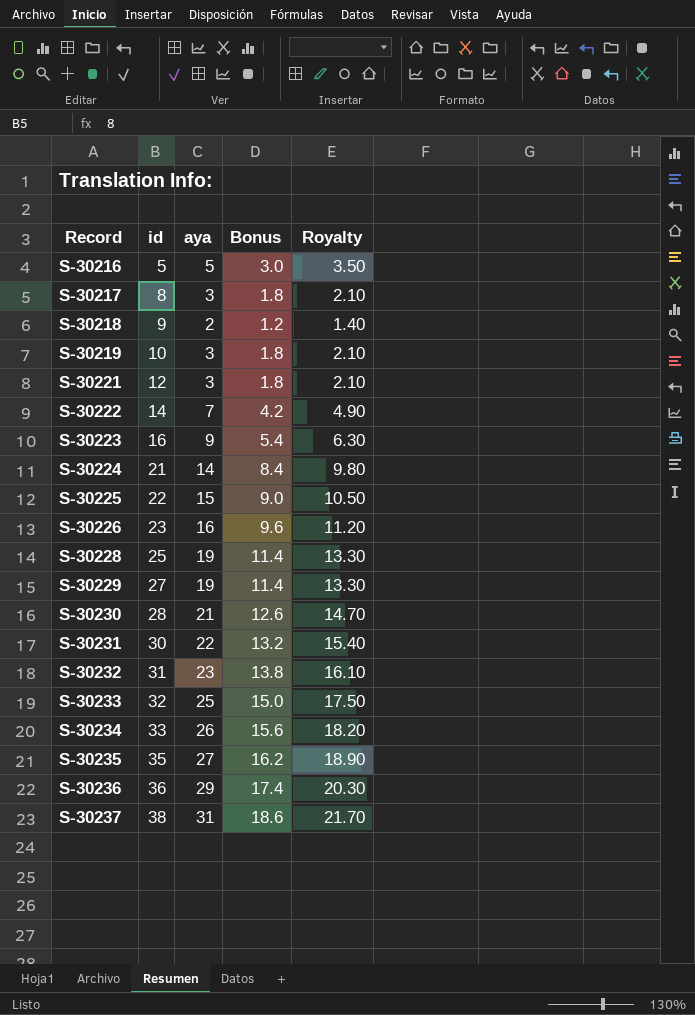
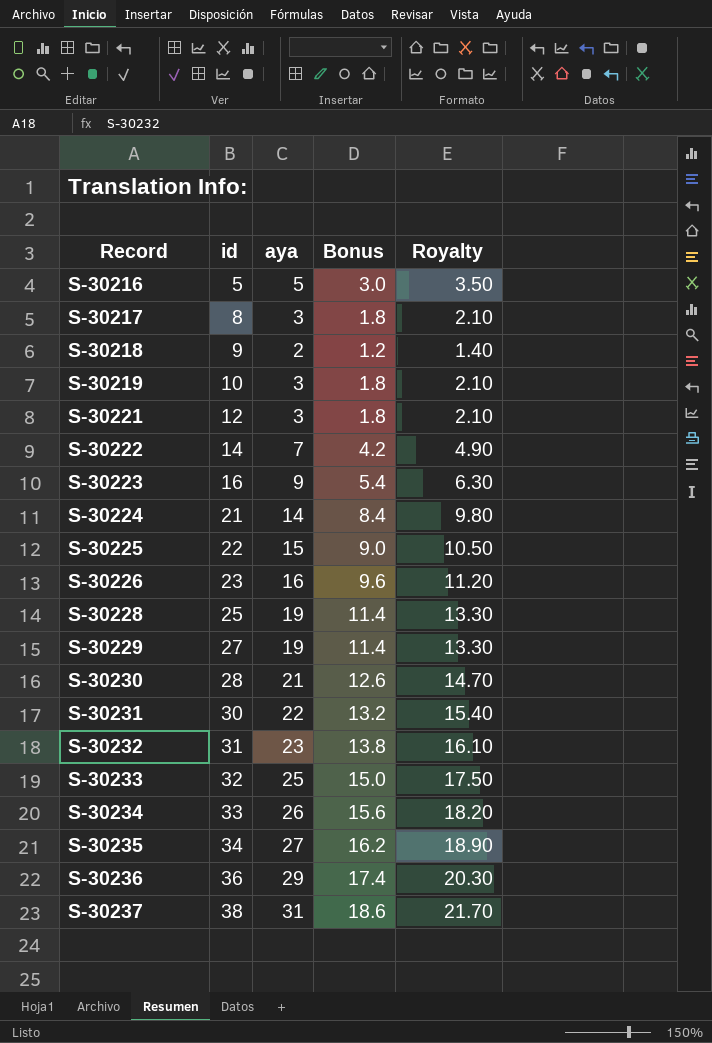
S-30235 | id: 35 -> 34

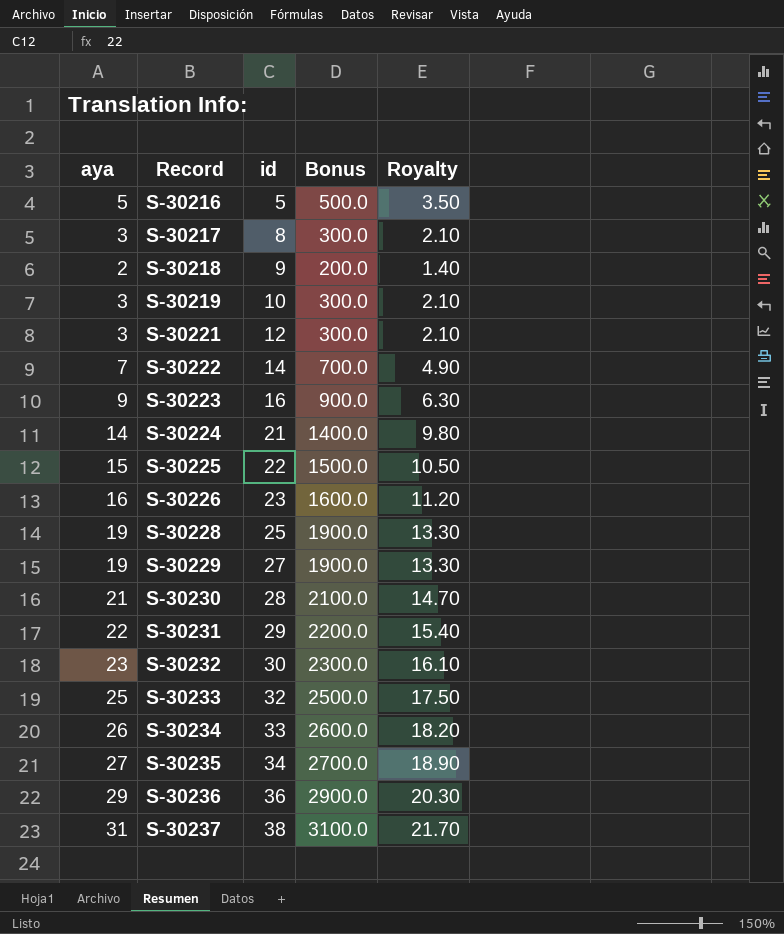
column aya | position: 3 -> 1
column Bonus | formula: [aya] * 0.6 -> [aya] * 100
S-30231 | id: 30 -> 29
S-30232 | id: 31 -> 30

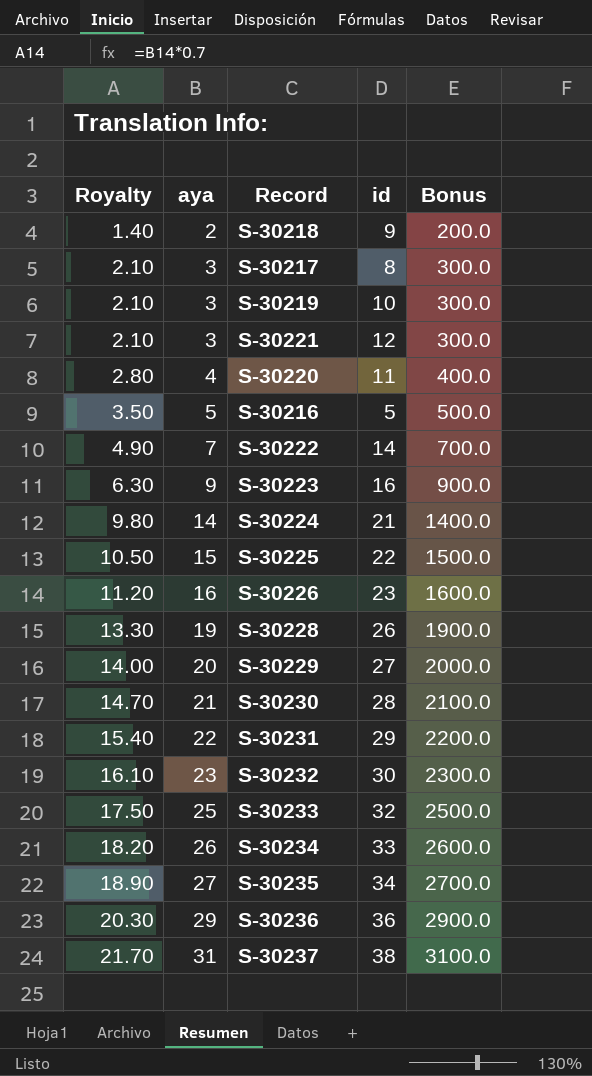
row order: Record ascending -> Royalty ascending
column Royalty | position: 5 -> 1
row S-30220: none -> 2.80 | 4 | 11 | 400.0
S-30228 | id: 25 -> 26
S-30229 | Royalty: 13.30 -> 14.00
S-30229 | aya: 19 -> 20
S-30229 | Bonus: 1900.0 -> 2000.0

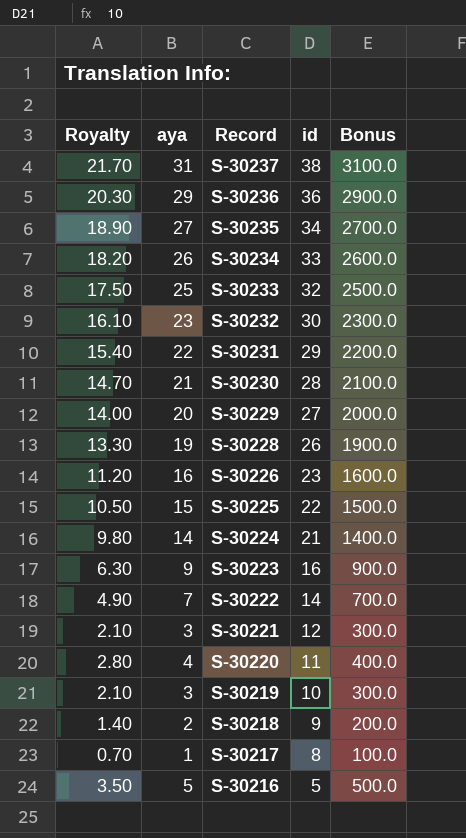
row order: Royalty ascending -> Record descending
S-30217 | Royalty: 2.10 -> 0.70
S-30217 | aya: 3 -> 1
S-30217 | Bonus: 300.0 -> 100.0

